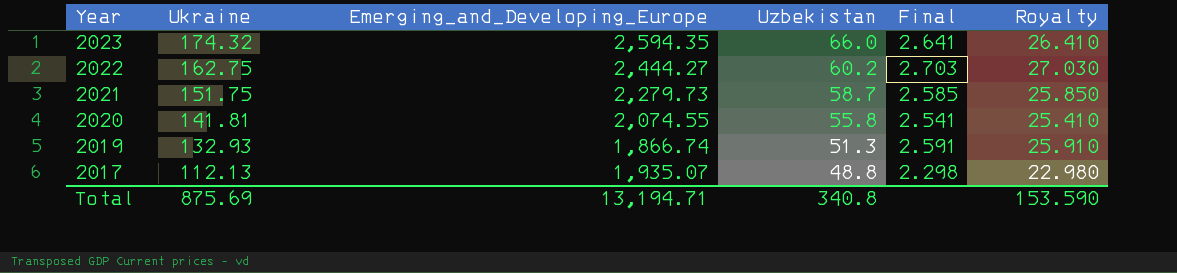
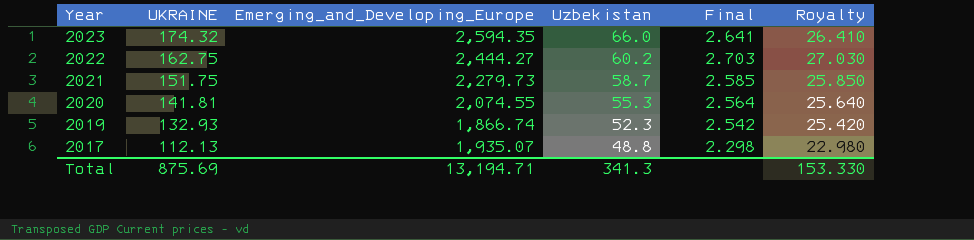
column name: Ukraine -> UKRAINE
2020 | Uzbekistan: 55.8 -> 55.3
2020 | Final: 2.541 -> 2.564
2020 | Royalty: 25.410 -> 25.640
2019 | Uzbekistan: 51.3 -> 52.3
2019 | Final: 2.591 -> 2.542
2019 | Royalty: 25.910 -> 25.420
Total | Uzbekistan: 340.8 -> 341.3
Total | Royalty: 153.590 -> 153.330

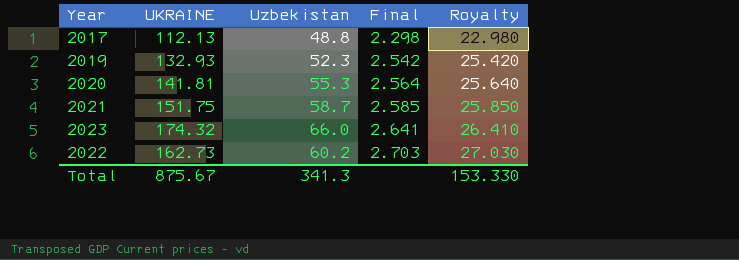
row order: Year descending -> Final ascending
column Emerging_and_Developing_Europe | position: 3 -> none
2022 | UKRAINE: 162.75 -> 162.73
Total | UKRAINE: 875.69 -> 875.67

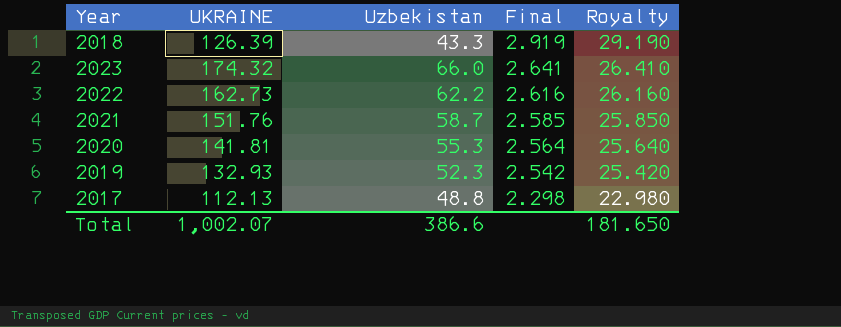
row order: Final ascending -> Final descending
row 2018: none -> 126.39 | 43.3 | 2.919 | 29.190
2022 | Uzbekistan: 60.2 -> 62.2
2022 | Final: 2.703 -> 2.616
2022 | Royalty: 27.030 -> 26.160
2021 | UKRAINE: 151.75 -> 151.76
Total | UKRAINE: 875.67 -> 1,002.07
Total | Uzbekistan: 341.3 -> 386.6
Total | Royalty: 153.330 -> 181.650

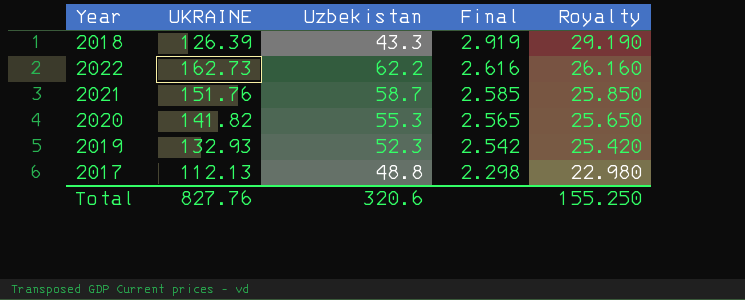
row 2023: 174.32 | 66.0 | 2.641 | 26.410 -> none
2020 | UKRAINE: 141.81 -> 141.82
2020 | Final: 2.564 -> 2.565
2020 | Royalty: 25.640 -> 25.650
Total | UKRAINE: 1,002.07 -> 827.76
Total | Uzbekistan: 386.6 -> 320.6
Total | Royalty: 181.650 -> 155.250

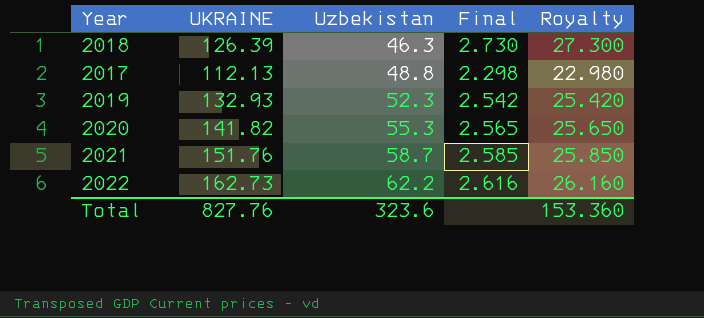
row order: Final descending -> Uzbekistan ascending
2018 | Uzbekistan: 43.3 -> 46.3
2018 | Final: 2.919 -> 2.730
2018 | Royalty: 29.190 -> 27.300
Total | Uzbekistan: 320.6 -> 323.6
Total | Royalty: 155.250 -> 153.360

